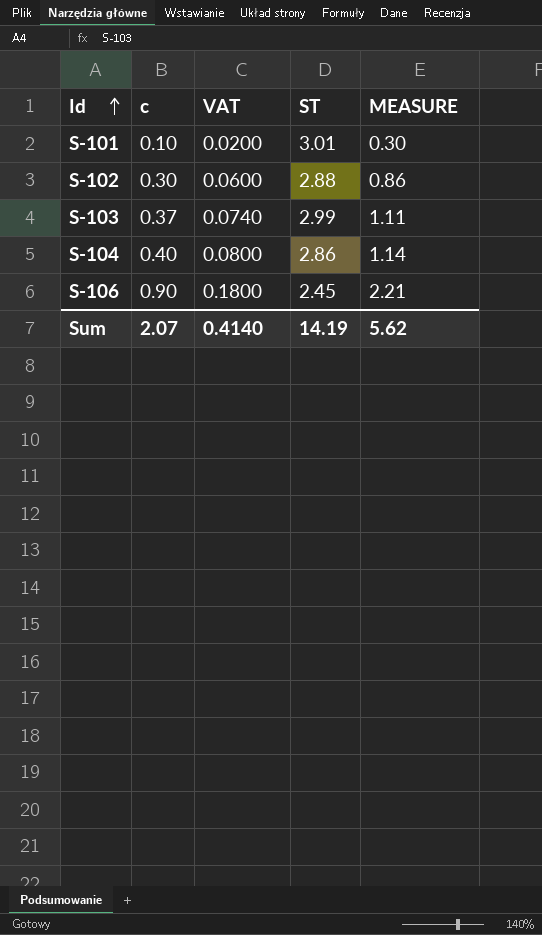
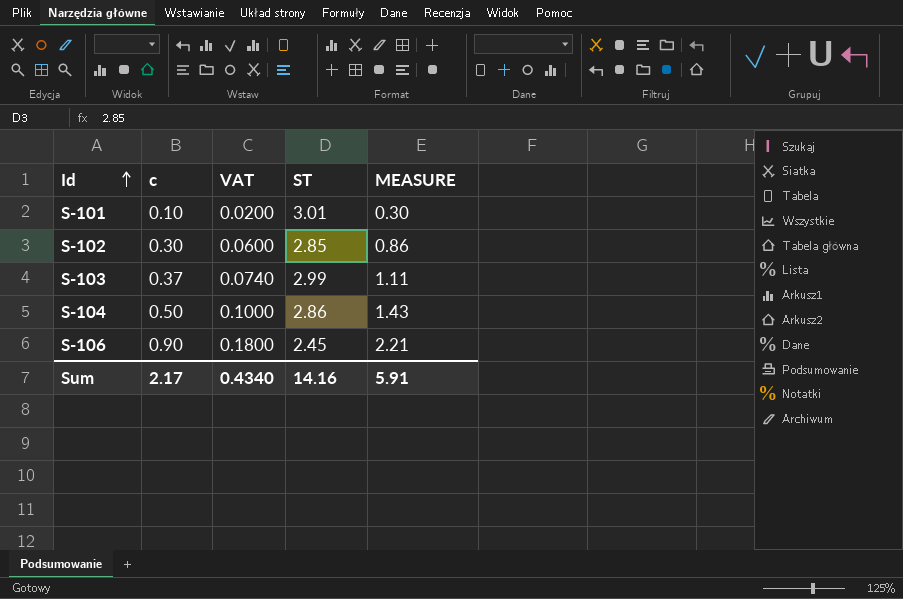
S-102 | ST: 2.88 -> 2.85
S-104 | c: 0.40 -> 0.50
S-104 | VAT: 0.0800 -> 0.1000
S-104 | MEASURE: 1.14 -> 1.43
Sum | c: 2.07 -> 2.17
Sum | VAT: 0.4140 -> 0.4340
Sum | ST: 14.19 -> 14.16
Sum | MEASURE: 5.62 -> 5.91

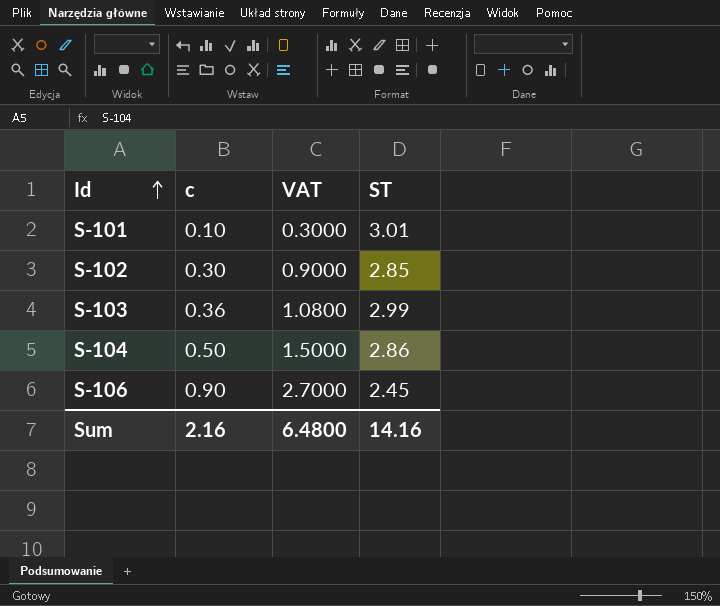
column MEASURE | formula: [c] * [ST] -> none
column VAT | formula: [c] * 0.2 -> [c] * 3
S-103 | c: 0.37 -> 0.36
Sum | c: 2.17 -> 2.16
Sum | VAT: 0.4340 -> 6.4800

